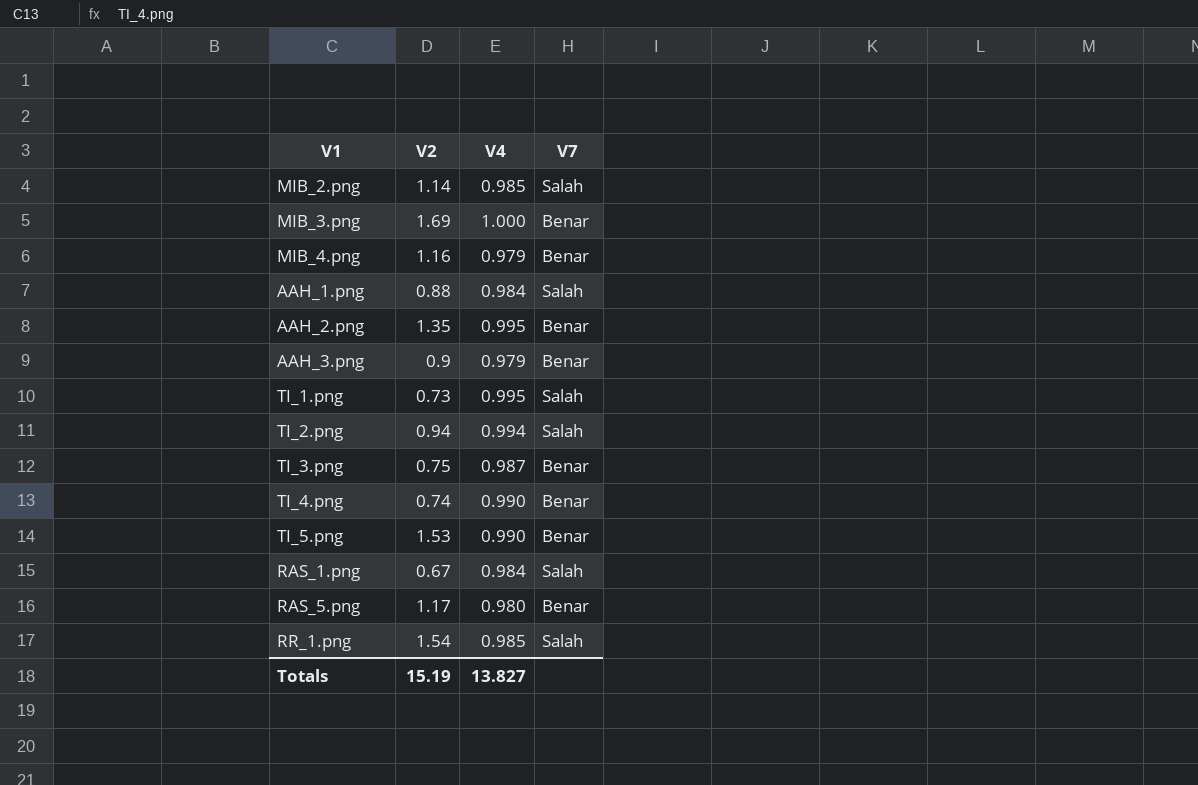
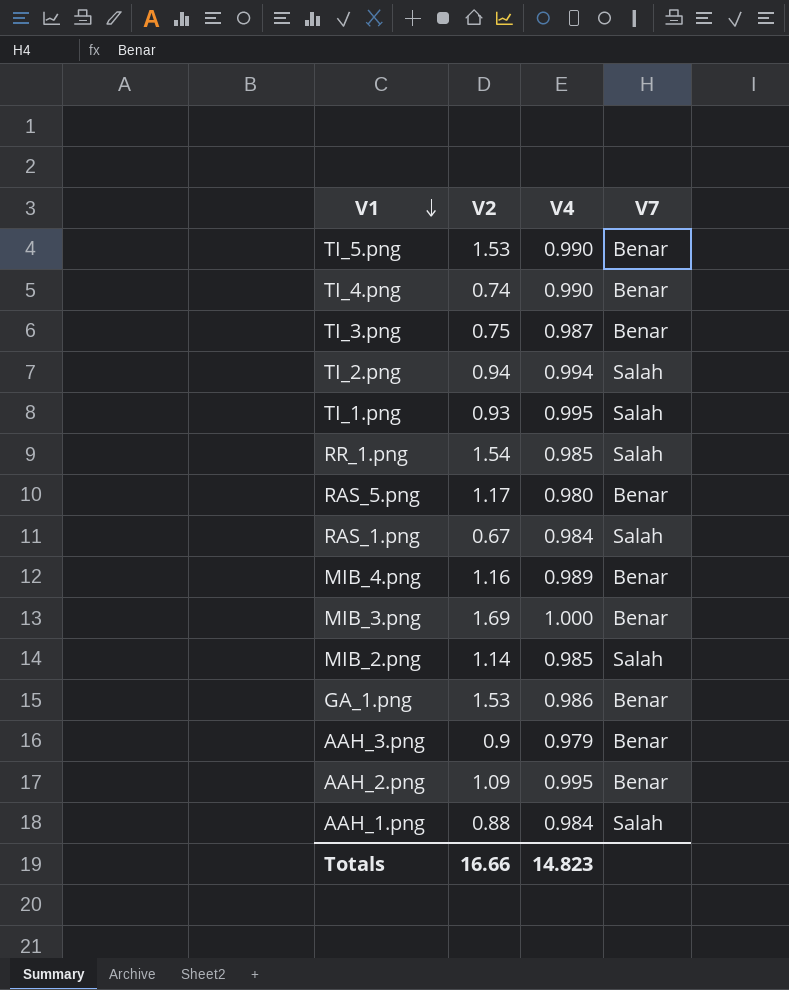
row order: none -> V1 descending
TI_1.png | V2: 0.73 -> 0.93
MIB_4.png | V4: 0.979 -> 0.989
row GA_1.png: none -> 1.53 | 0.986 | Benar
AAH_2.png | V2: 1.35 -> 1.09
Totals | V2: 15.19 -> 16.66
Totals | V4: 13.827 -> 14.823

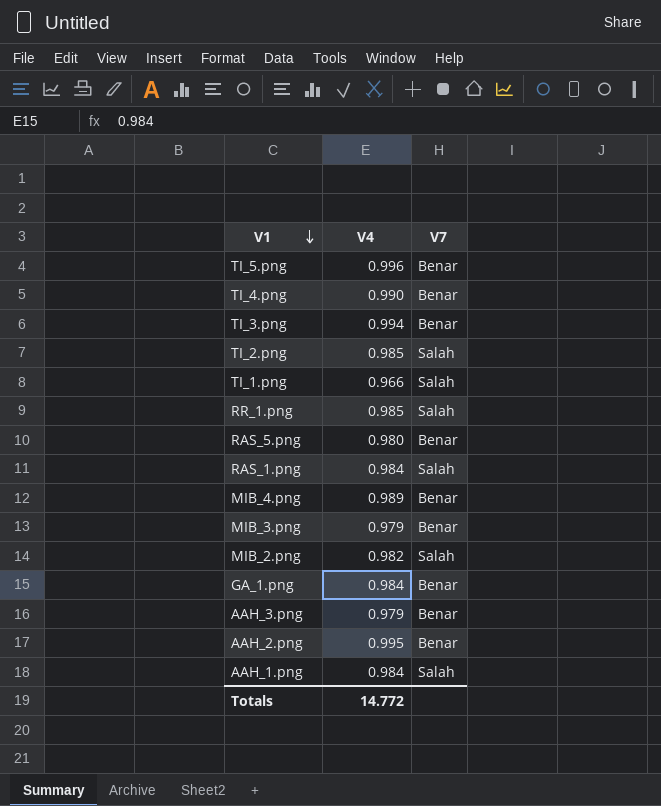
column V2 | position: 2 -> none
TI_5.png | V4: 0.990 -> 0.996
TI_3.png | V4: 0.987 -> 0.994
TI_2.png | V4: 0.994 -> 0.985
TI_1.png | V4: 0.995 -> 0.966
MIB_3.png | V4: 1.000 -> 0.979
MIB_2.png | V4: 0.985 -> 0.982
GA_1.png | V4: 0.986 -> 0.984
Totals | V4: 14.823 -> 14.772

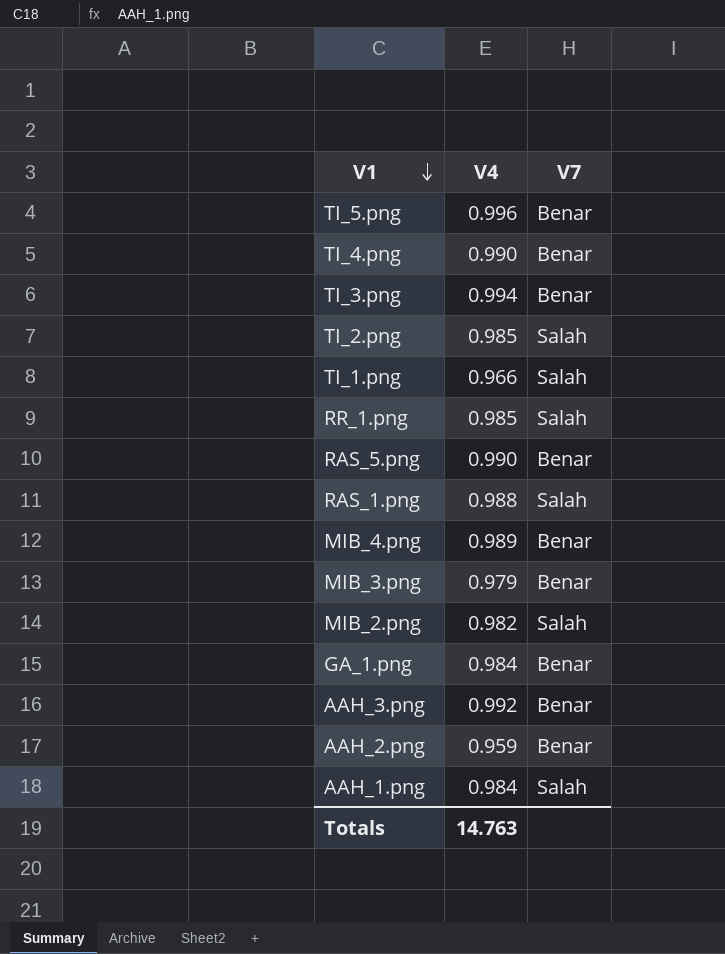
RAS_5.png | V4: 0.980 -> 0.990
RAS_1.png | V4: 0.984 -> 0.988
AAH_3.png | V4: 0.979 -> 0.992
AAH_2.png | V4: 0.995 -> 0.959
Totals | V4: 14.772 -> 14.763

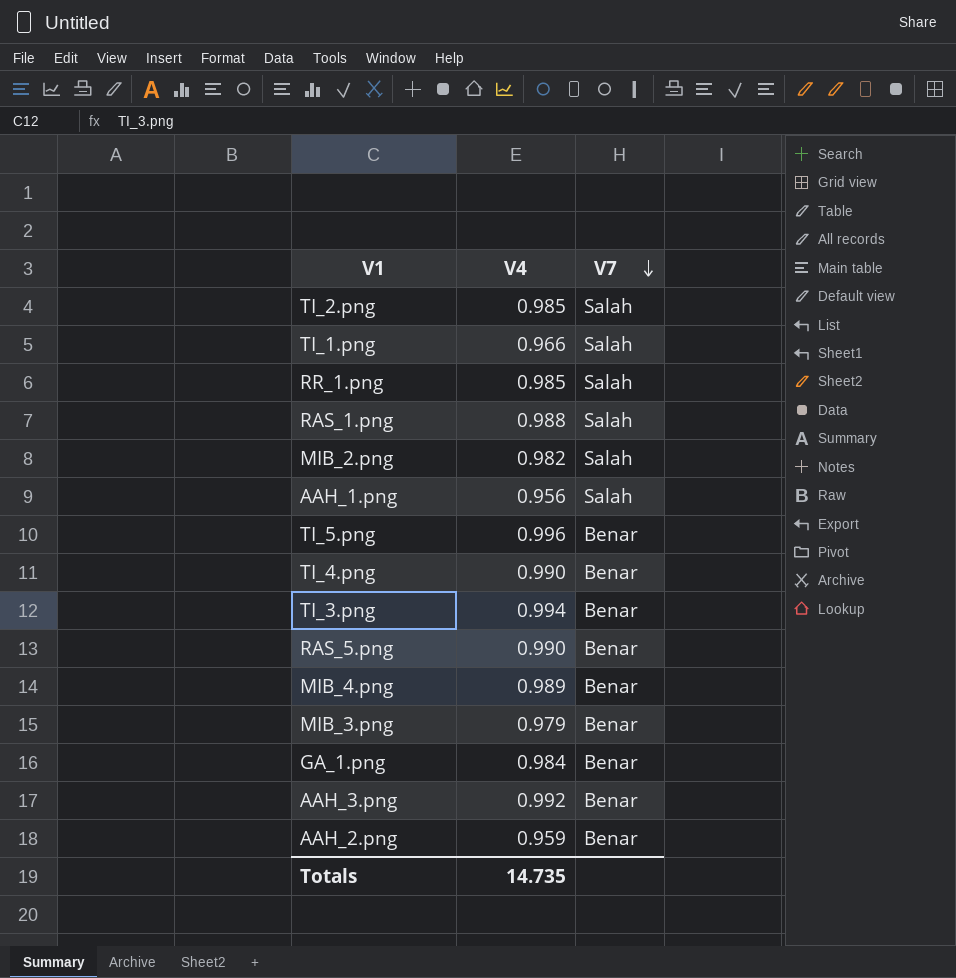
row order: V1 descending -> V7 descending
AAH_1.png | V4: 0.984 -> 0.956
Totals | V4: 14.763 -> 14.735

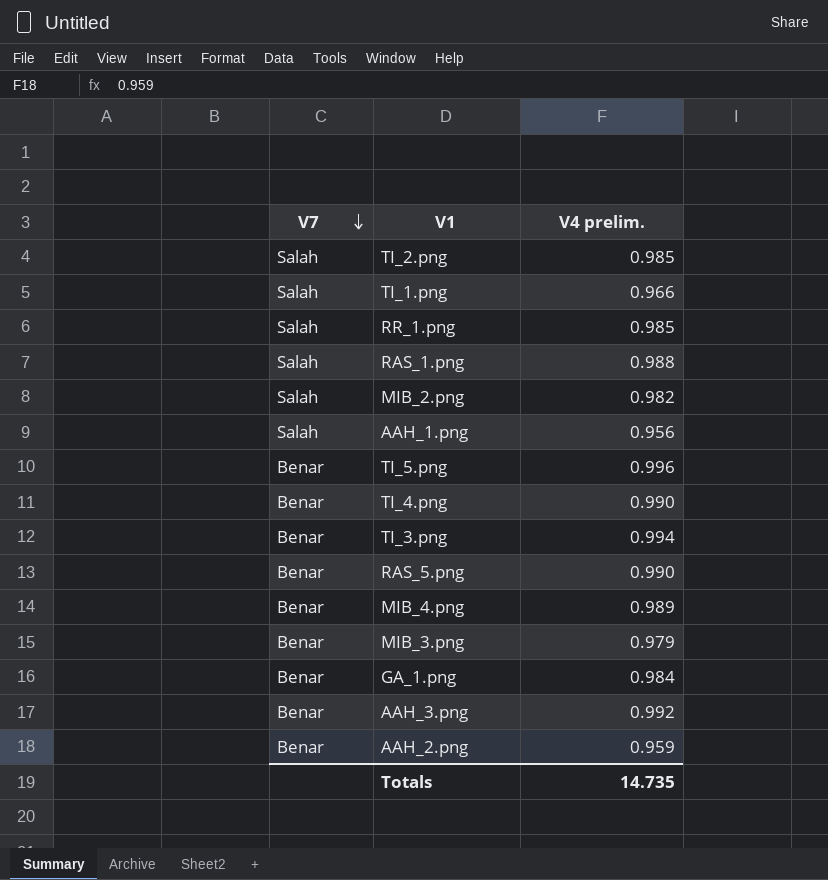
column V7 | position: 3 -> 1
column name: V4 -> V4 prelim.

